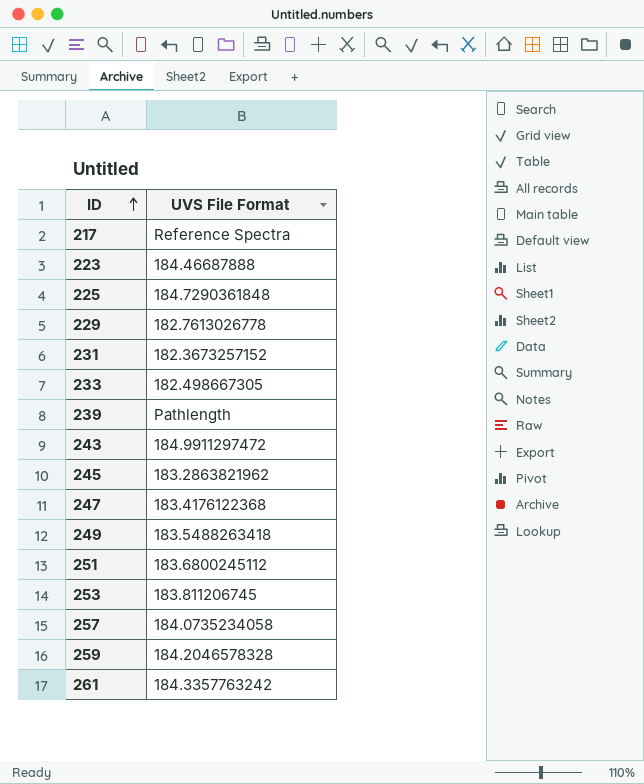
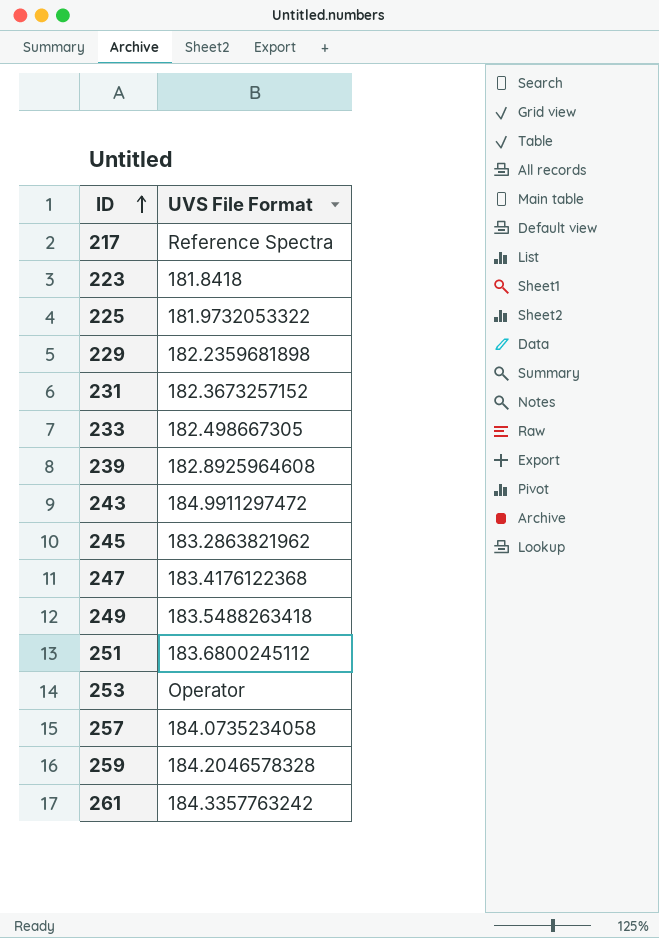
223 | UVS File Format: 184.46687888 -> 181.8418
225 | UVS File Format: 184.7290361848 -> 181.9732053322
229 | UVS File Format: 182.7613026778 -> 182.2359681898
239 | UVS File Format: Pathlength -> 182.8925964608
253 | UVS File Format: 183.811206745 -> Operator

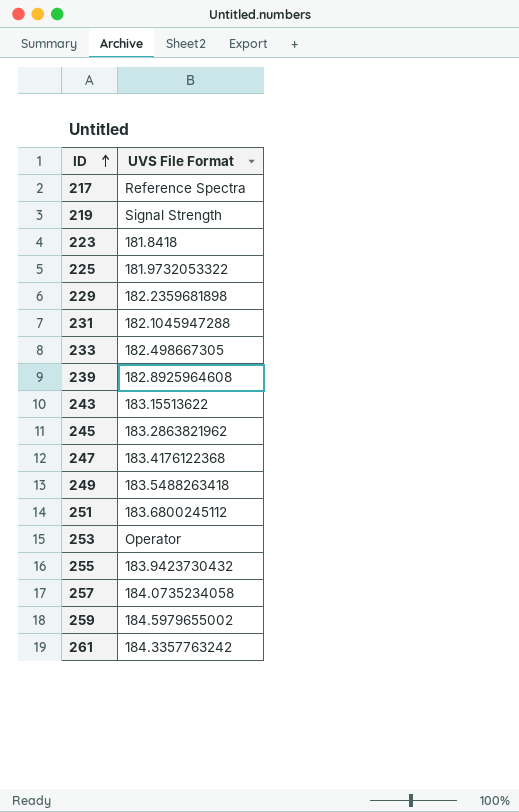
row 219: none -> Signal Strength
231 | UVS File Format: 182.3673257152 -> 182.1045947288
243 | UVS File Format: 184.9911297472 -> 183.15513622
row 255: none -> 183.9423730432
259 | UVS File Format: 184.2046578328 -> 184.5979655002

